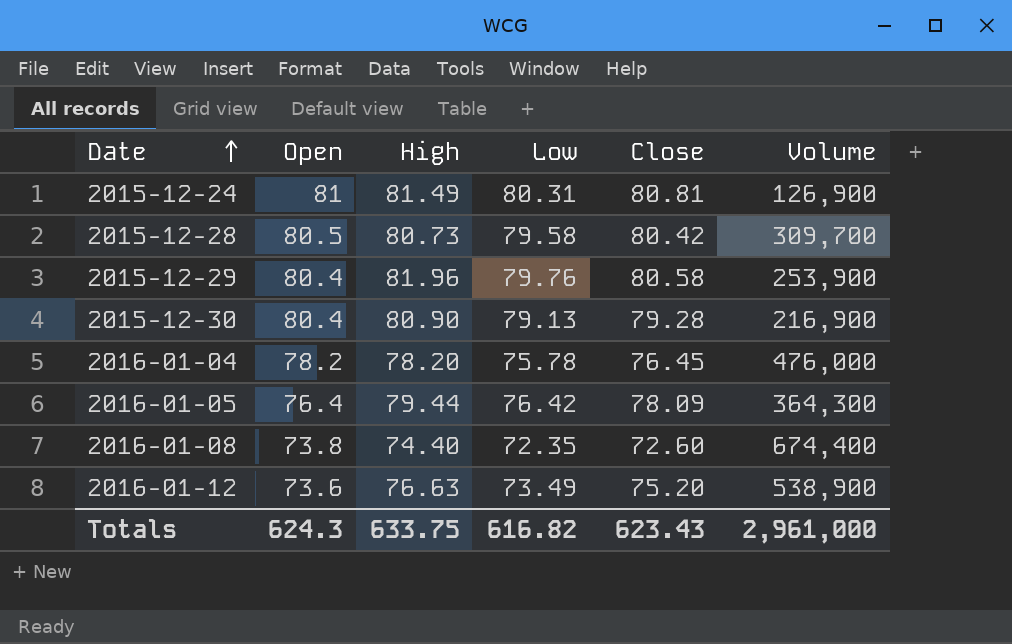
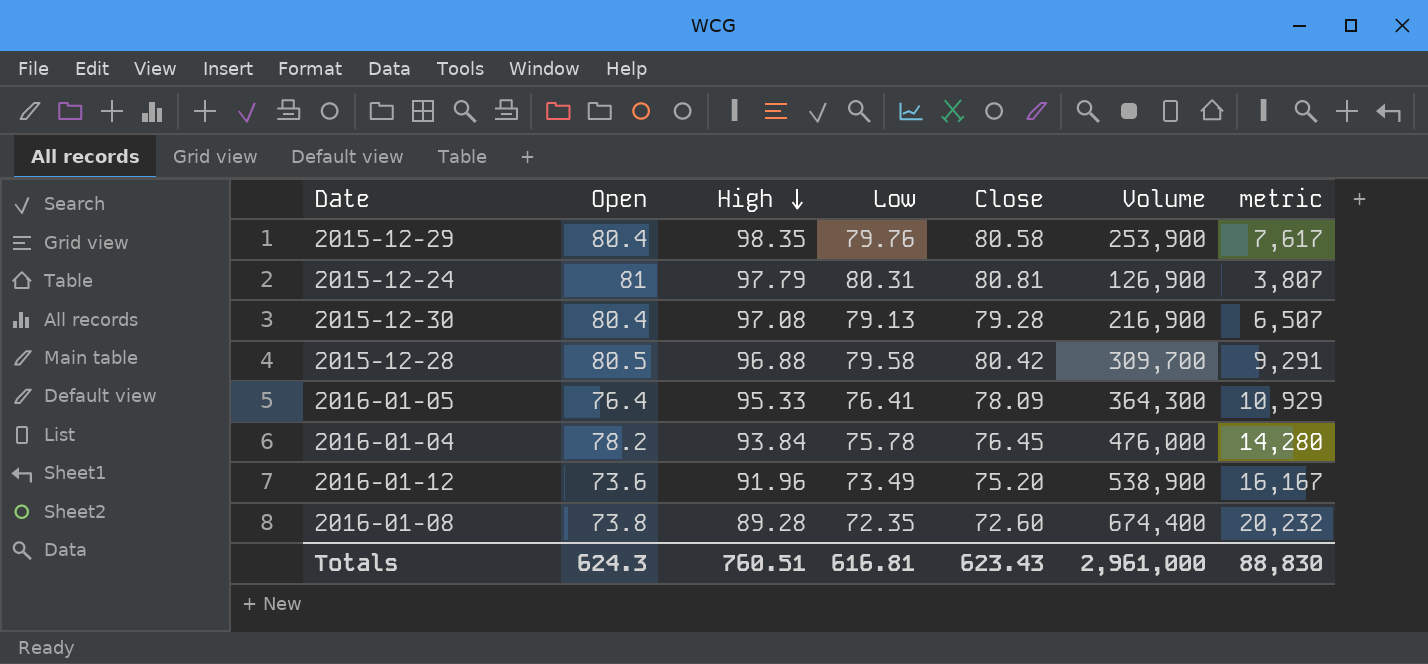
row order: Date ascending -> High descending
column metric | formula: none -> [Volume] * 0.03
2015-12-29 | High: 81.96 -> 98.35
2015-12-24 | High: 81.49 -> 97.79
2015-12-30 | High: 80.90 -> 97.08
2015-12-28 | High: 80.73 -> 96.88
2016-01-05 | High: 79.44 -> 95.33
2016-01-05 | Low: 76.42 -> 76.41
2016-01-04 | High: 78.20 -> 93.84
2016-01-12 | High: 76.63 -> 91.96
2016-01-08 | High: 74.40 -> 89.28
Totals | High: 633.75 -> 760.51
Totals | Low: 616.82 -> 616.81

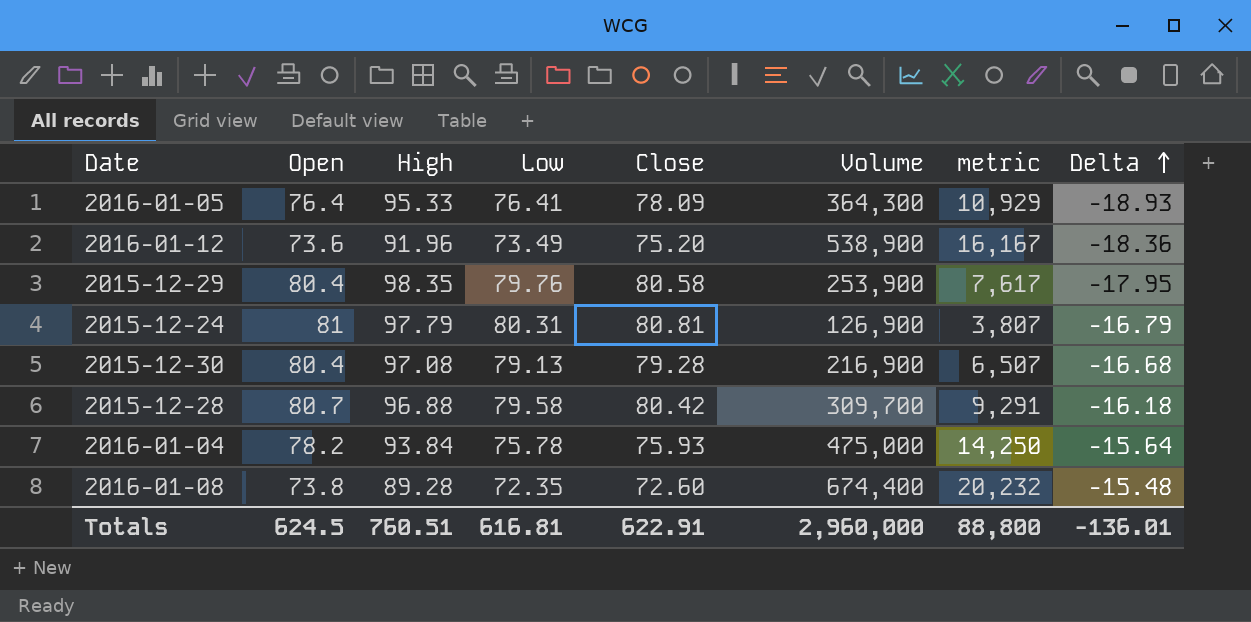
row order: High descending -> Delta ascending
column Delta | formula: none -> [Open] - [High]
2015-12-28 | Open: 80.5 -> 80.7
2016-01-04 | Close: 76.45 -> 75.93
2016-01-04 | Volume: 476,000 -> 475,000
2016-01-04 | metric: 14,280 -> 14,250
Totals | Open: 624.3 -> 624.5
Totals | Close: 623.43 -> 622.91
Totals | Volume: 2,961,000 -> 2,960,000
Totals | metric: 88,830 -> 88,800

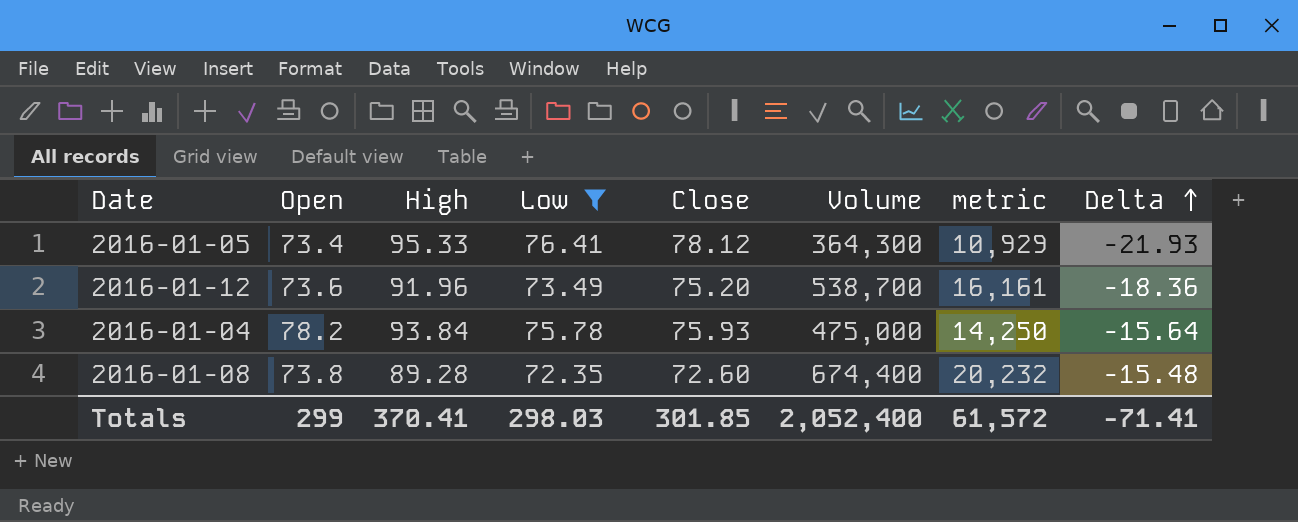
filter: none -> Low <= 76.41
2016-01-05 | Open: 76.4 -> 73.4
2016-01-05 | Close: 78.09 -> 78.12
2016-01-05 | Delta: -18.93 -> -21.93
2016-01-12 | Volume: 538,900 -> 538,700
2016-01-12 | metric: 16,167 -> 16,161
Totals | Open: 624.5 -> 299
Totals | High: 760.51 -> 370.41
Totals | Low: 616.81 -> 298.03
Totals | Close: 622.91 -> 301.85
Totals | Volume: 2,960,000 -> 2,052,400
Totals | metric: 88,800 -> 61,572
Totals | Delta: -136.01 -> -71.41

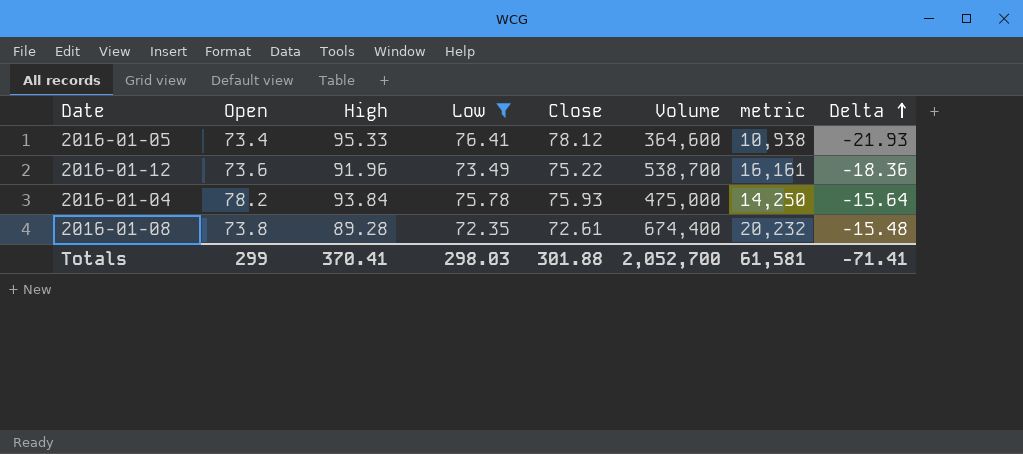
2016-01-05 | Volume: 364,300 -> 364,600
2016-01-05 | metric: 10,929 -> 10,938
2016-01-12 | Close: 75.20 -> 75.22
2016-01-08 | Close: 72.60 -> 72.61
Totals | Close: 301.85 -> 301.88
Totals | Volume: 2,052,400 -> 2,052,700
Totals | metric: 61,572 -> 61,581

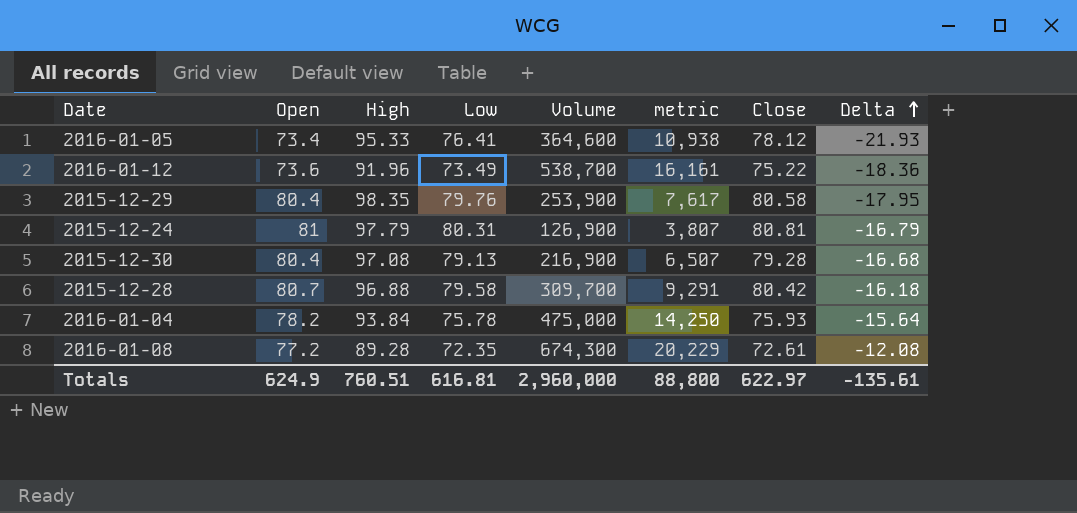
filter: Low <= 76.41 -> none
column Close | position: 5 -> 7
2016-01-08 | Open: 73.8 -> 77.2
2016-01-08 | Volume: 674,400 -> 674,300
2016-01-08 | metric: 20,232 -> 20,229
2016-01-08 | Delta: -15.48 -> -12.08
Totals | Open: 299 -> 624.9
Totals | High: 370.41 -> 760.51
Totals | Low: 298.03 -> 616.81
Totals | Volume: 2,052,700 -> 2,960,000
Totals | metric: 61,581 -> 88,800
Totals | Close: 301.88 -> 622.97
Totals | Delta: -71.41 -> -135.61

